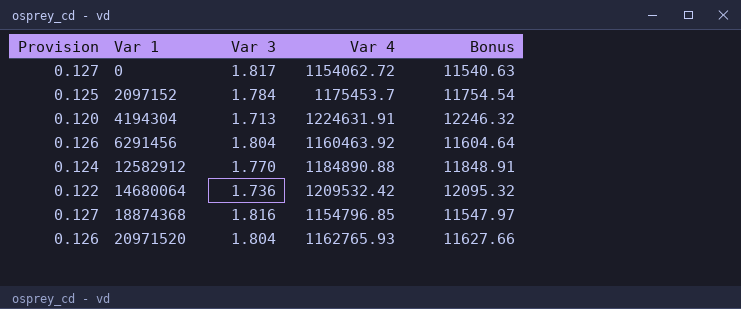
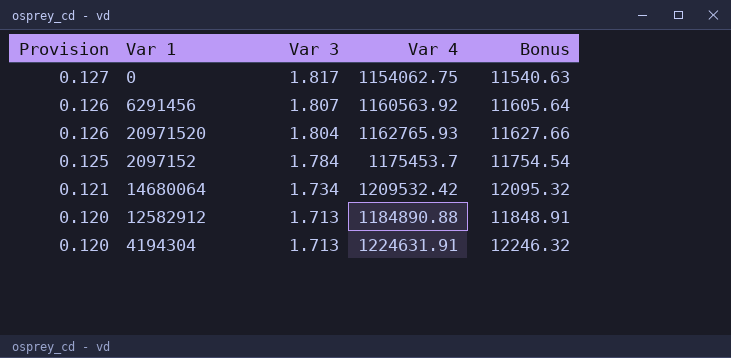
row order: Var 1 ascending -> Provision descending
row 18874368: 0.127 | 1.816 | 1154796.85 | 11547.97 -> none
0 | Var 4: 1154062.72 -> 1154062.75
6291456 | Var 3: 1.804 -> 1.807
6291456 | Var 4: 1160463.92 -> 1160563.92
6291456 | Bonus: 11604.64 -> 11605.64
14680064 | Provision: 0.122 -> 0.121
14680064 | Var 3: 1.736 -> 1.734
12582912 | Provision: 0.124 -> 0.120
12582912 | Var 3: 1.770 -> 1.713

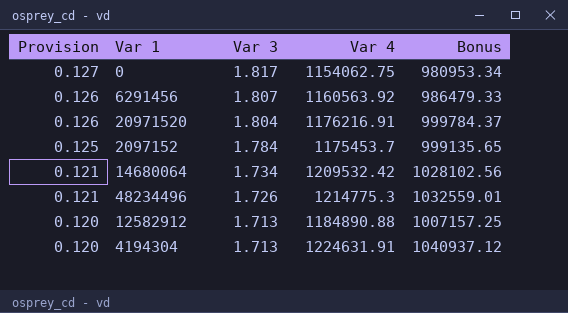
column Bonus | formula: [Var 4] * 0.01 -> [Var 4] * 0.85
20971520 | Var 4: 1162765.93 -> 1176216.91
row 48234496: none -> 0.121 | 1.726 | 1214775.3 | 1032559.01

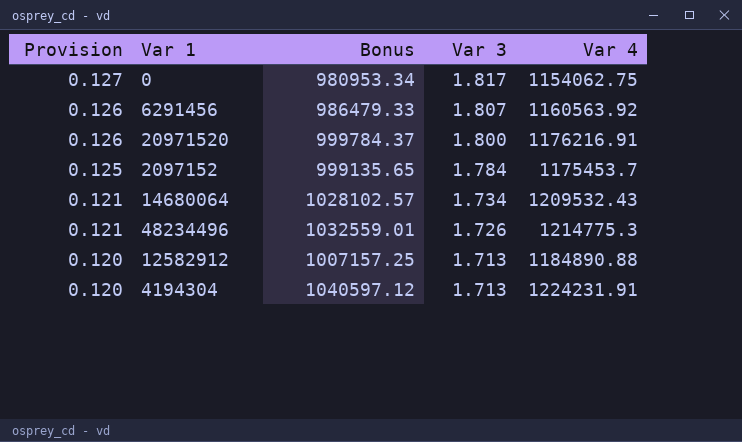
column Bonus | position: 5 -> 3
20971520 | Var 3: 1.804 -> 1.800
14680064 | Bonus: 1028102.56 -> 1028102.57
14680064 | Var 4: 1209532.42 -> 1209532.43
4194304 | Bonus: 1040937.12 -> 1040597.12
4194304 | Var 4: 1224631.91 -> 1224231.91

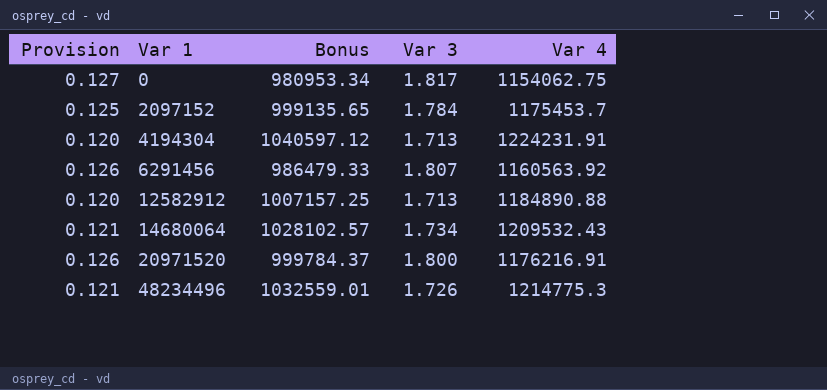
row order: Provision descending -> Var 1 ascending

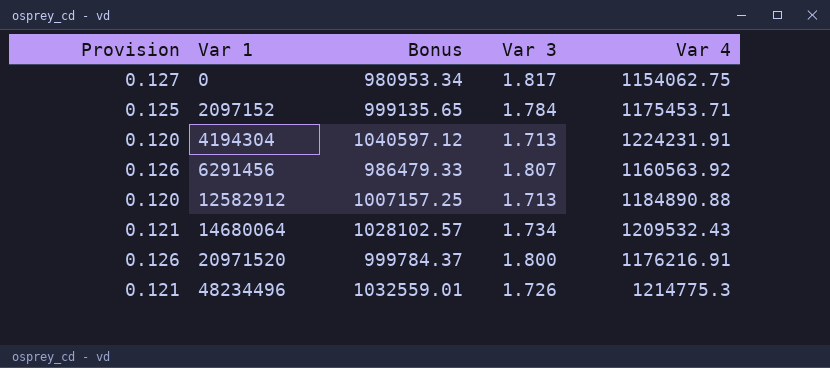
2097152 | Var 4: 1175453.7 -> 1175453.71

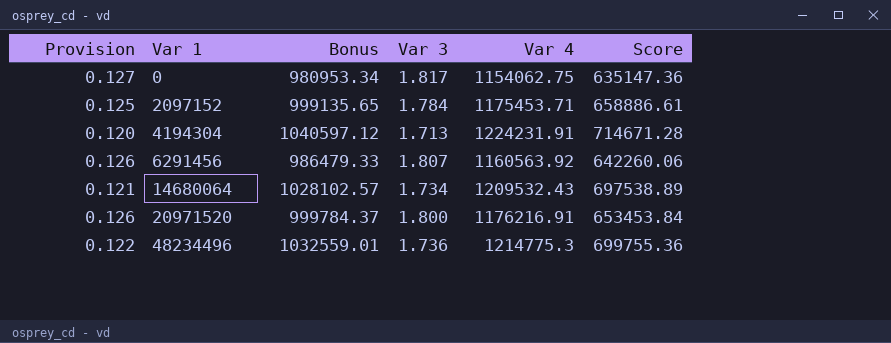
column Score | formula: none -> [Var 4] / [Var 3]
row 12582912: 0.120 | 1007157.25 | 1.713 | 1184890.88 -> none
48234496 | Provision: 0.121 -> 0.122
48234496 | Var 3: 1.726 -> 1.736

